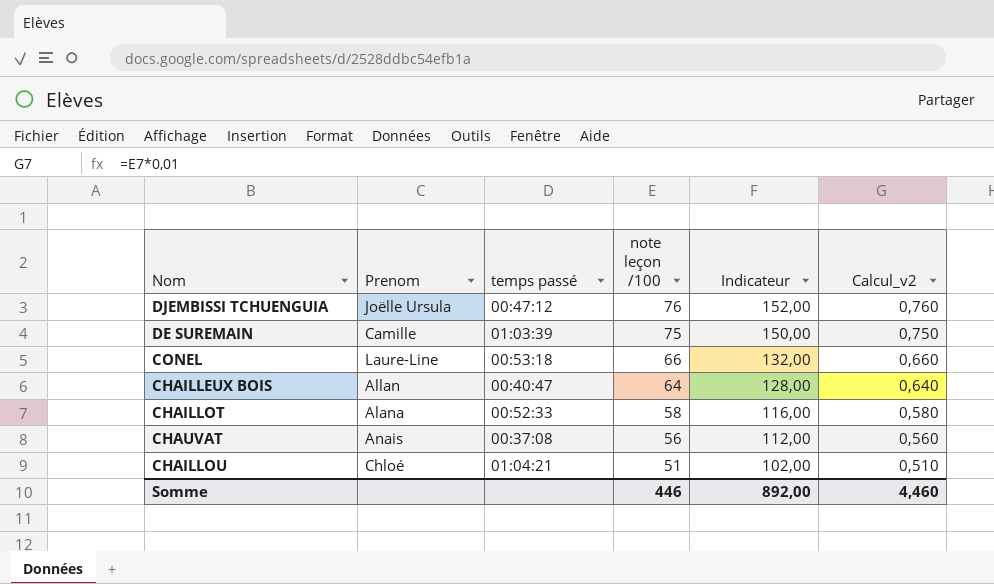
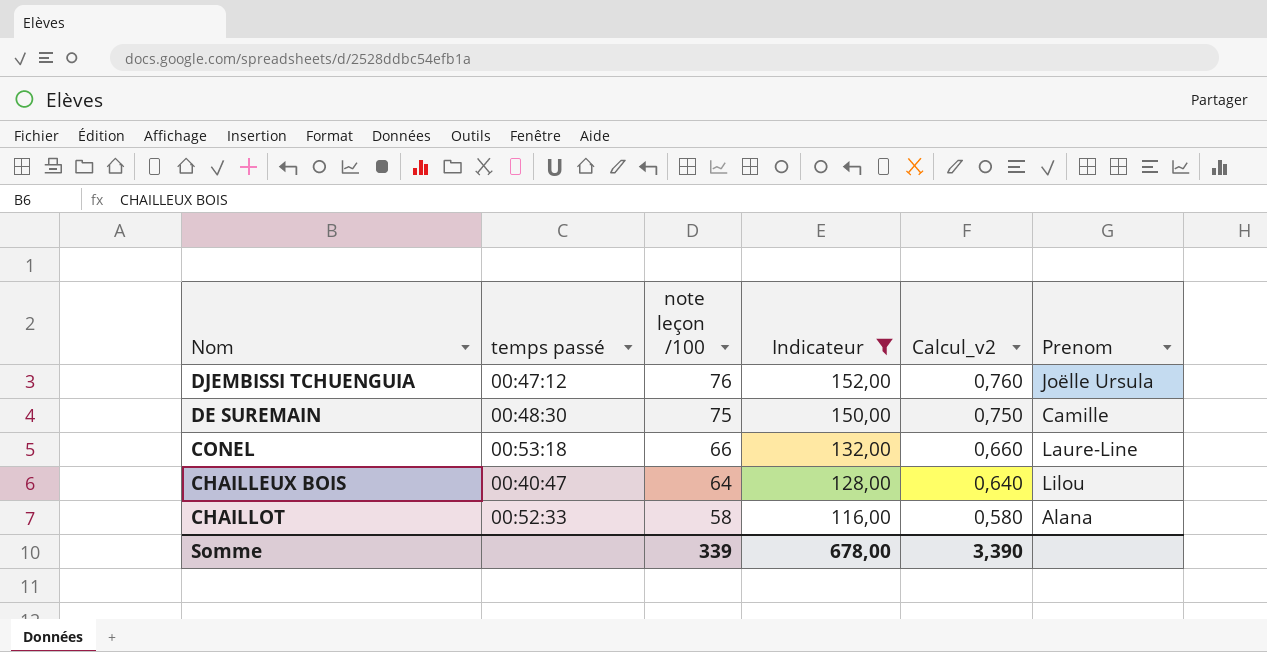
filter: none -> Indicateur >= 116,00
column Prenom | position: 2 -> 6
DE SUREMAIN | temps passé: 01:03:39 -> 00:48:30
CHAILLEUX BOIS | Prenom: Allan -> Lilou
Somme | note leçon /100: 446 -> 339
Somme | Indicateur: 892,00 -> 678,00
Somme | Calcul_v2: 4,460 -> 3,390

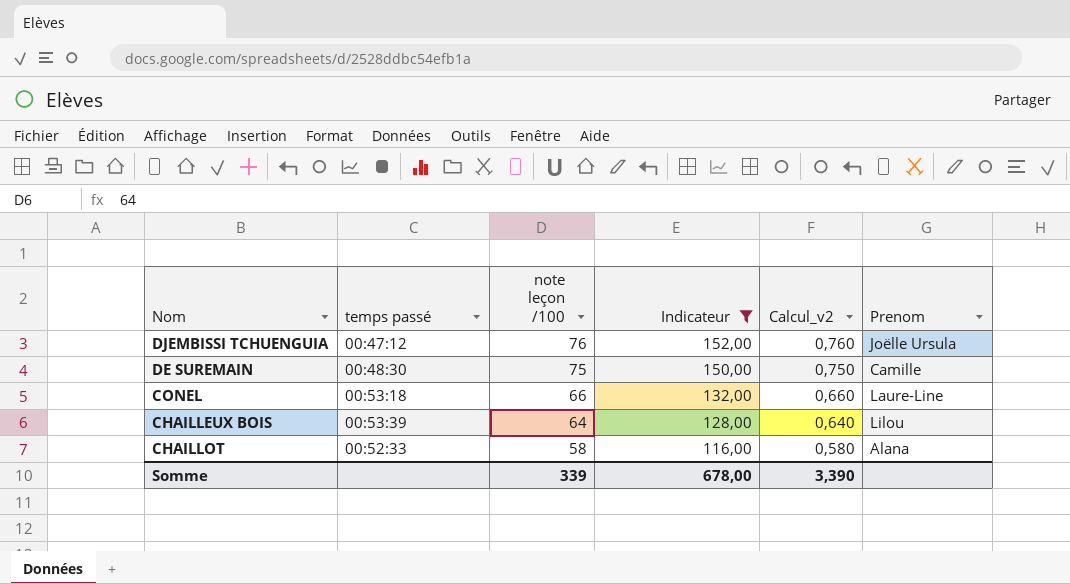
CHAILLEUX BOIS | temps passé: 00:40:47 -> 00:53:39

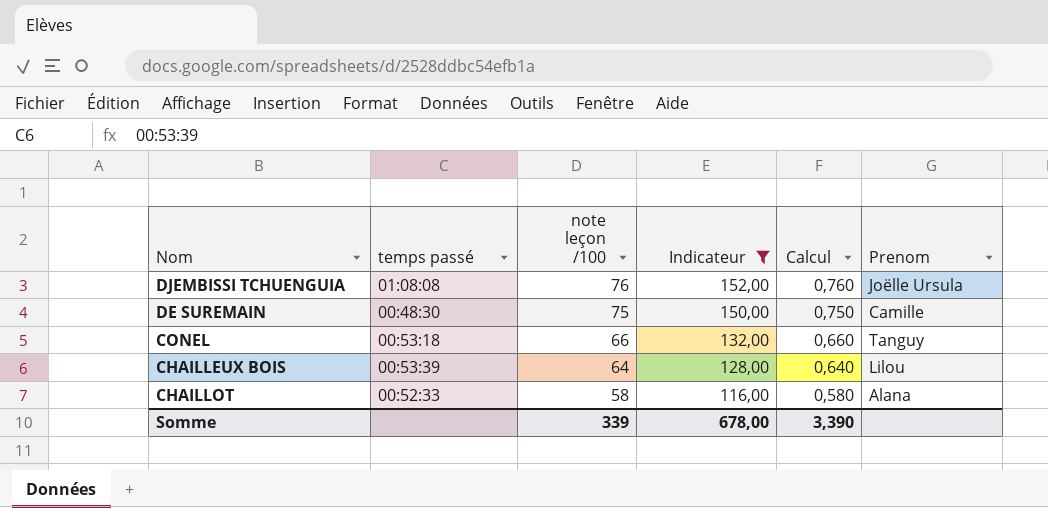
column name: Calcul_v2 -> Calcul
DJEMBISSI TCHUENGUIA | temps passé: 00:47:12 -> 01:08:08
CONEL | Prenom: Laure-Line -> Tanguy

